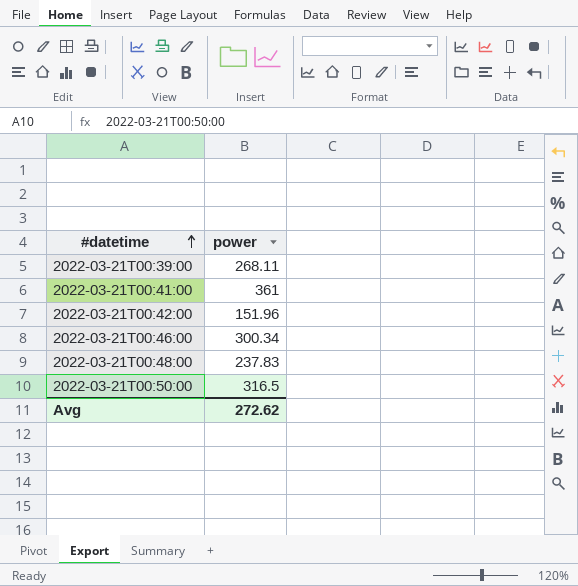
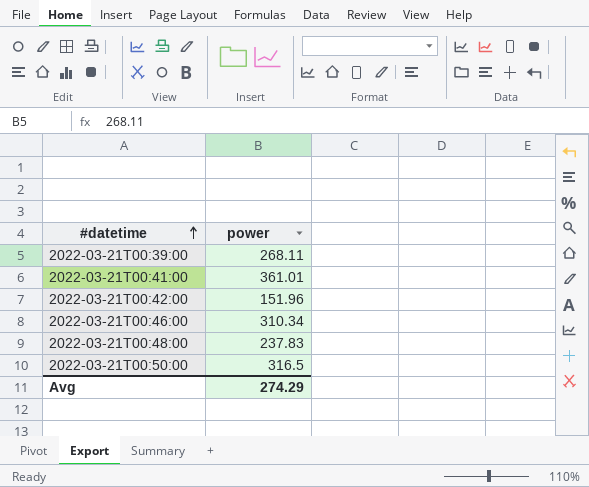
2022-03-21T00:41:00 | power: 361 -> 361.01
2022-03-21T00:46:00 | power: 300.34 -> 310.34
Avg | power: 272.62 -> 274.29

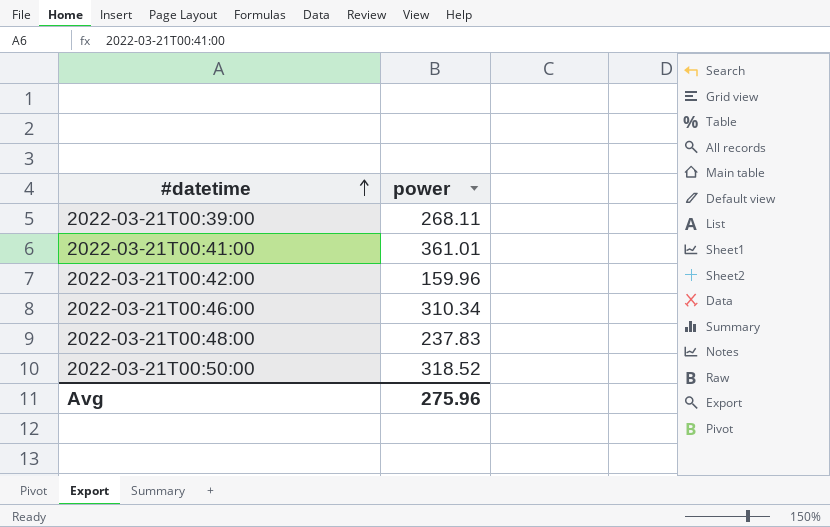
2022-03-21T00:42:00 | power: 151.96 -> 159.96
2022-03-21T00:50:00 | power: 316.5 -> 318.52
Avg | power: 274.29 -> 275.96

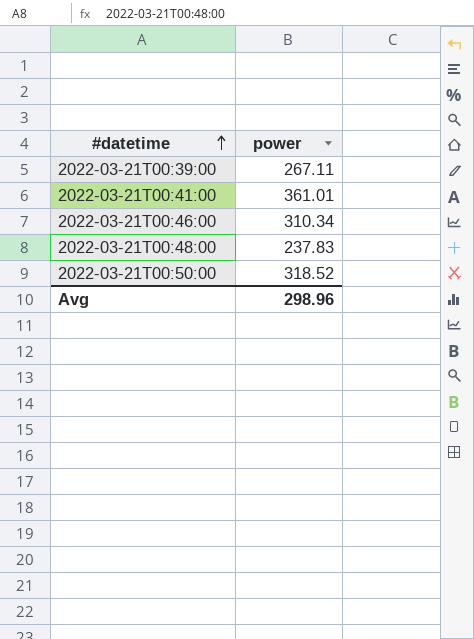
row 2022-03-21T00:42:00: 159.96 -> none
2022-03-21T00:39:00 | power: 268.11 -> 267.11
Avg | power: 275.96 -> 298.96

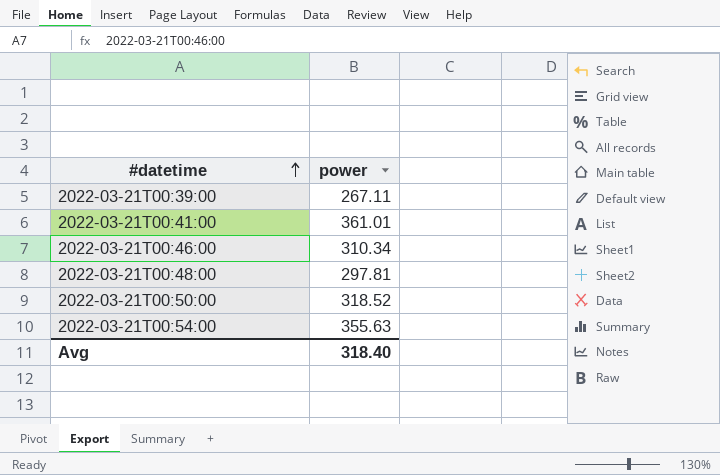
2022-03-21T00:48:00 | power: 237.83 -> 297.81
row 2022-03-21T00:54:00: none -> 355.63
Avg | power: 298.96 -> 318.40

